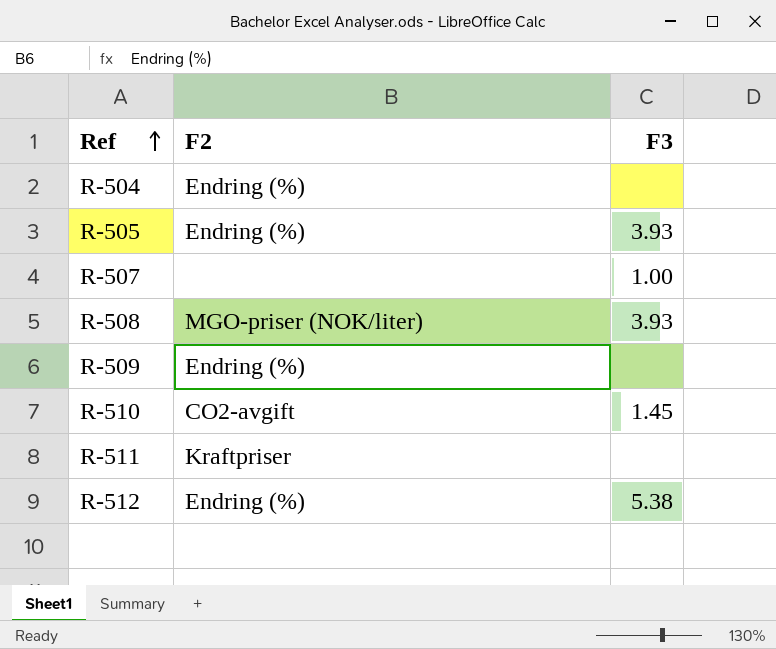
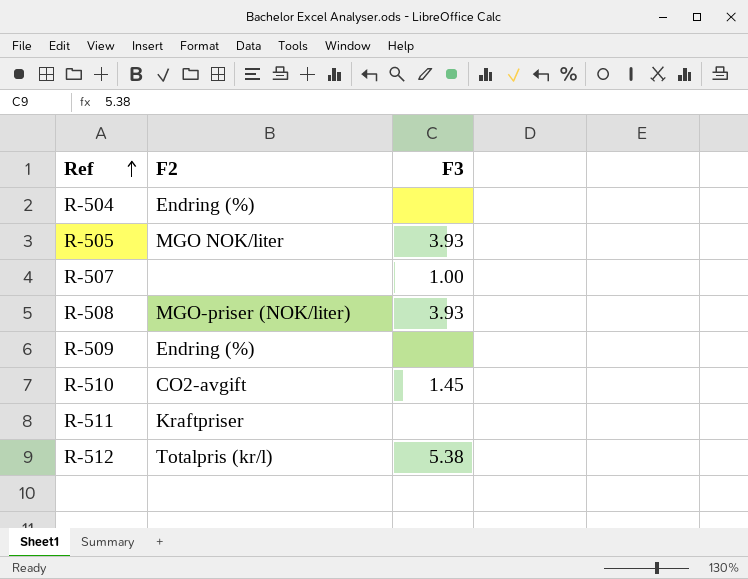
R-505 | F2: Endring (%) -> MGO NOK/liter
R-512 | F2: Endring (%) -> Totalpris (kr/l)

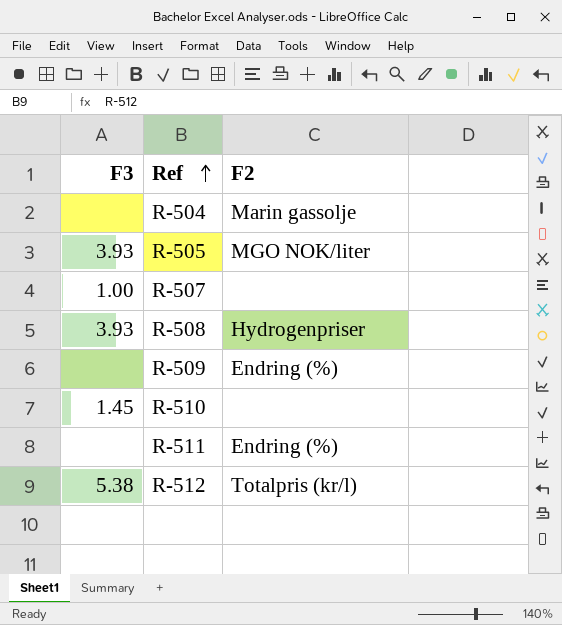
column F3 | position: 3 -> 1
R-504 | F2: Endring (%) -> Marin gassolje
R-508 | F2: MGO-priser (NOK/liter) -> Hydrogenpriser
R-510 | F2: CO2-avgift -> none
R-511 | F2: Kraftpriser -> Endring (%)

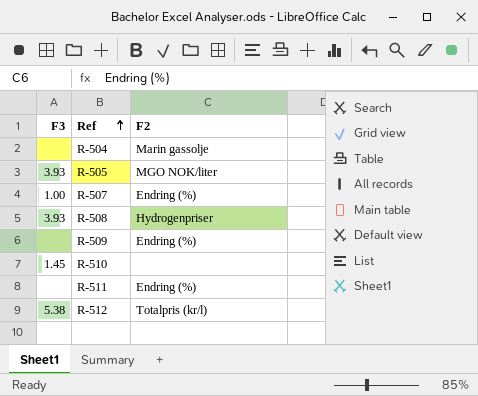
R-507 | F2: none -> Endring (%)

